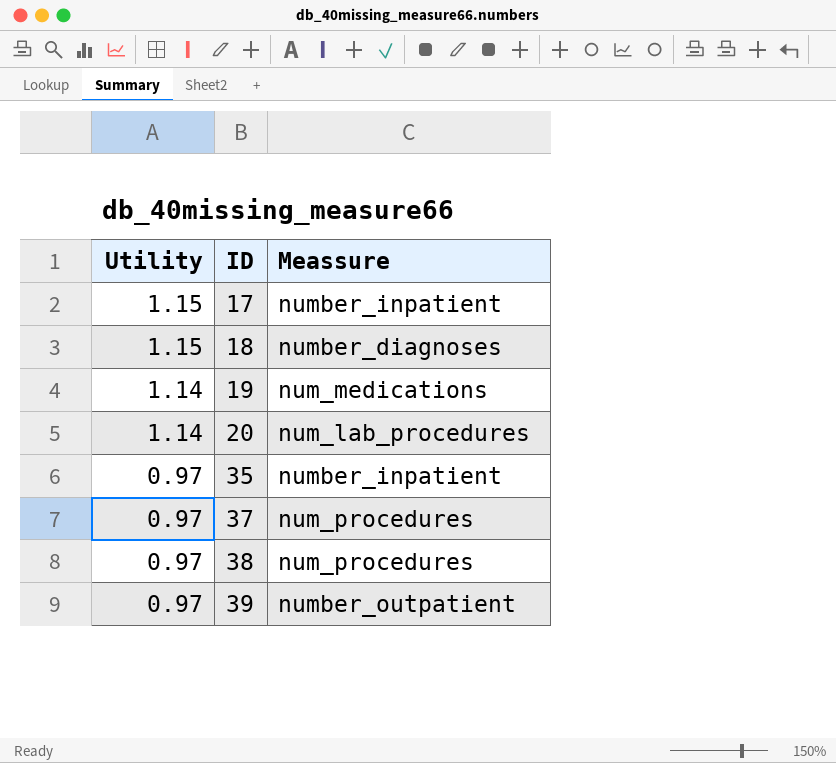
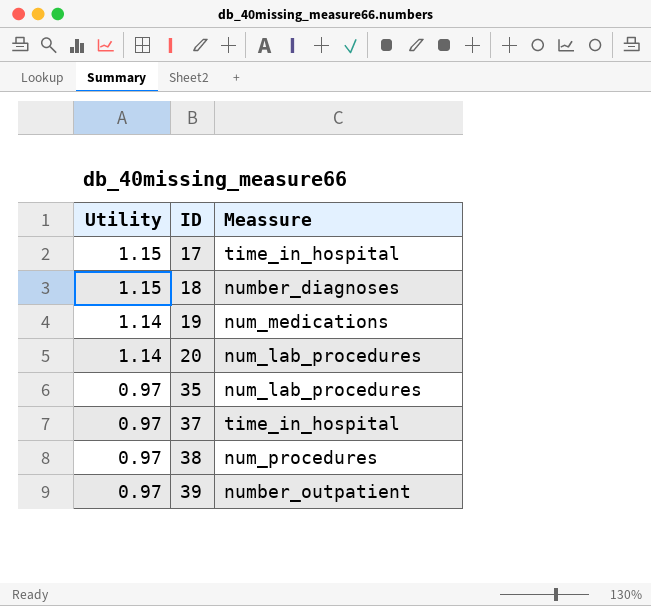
17 | Meassure: number_inpatient -> time_in_hospital
35 | Meassure: number_inpatient -> num_lab_procedures
37 | Meassure: num_procedures -> time_in_hospital

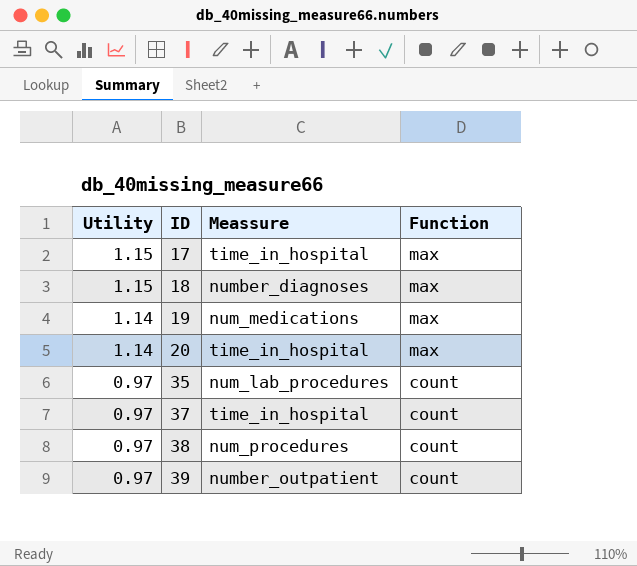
column Function | position: none -> 4
20 | Meassure: num_lab_procedures -> time_in_hospital

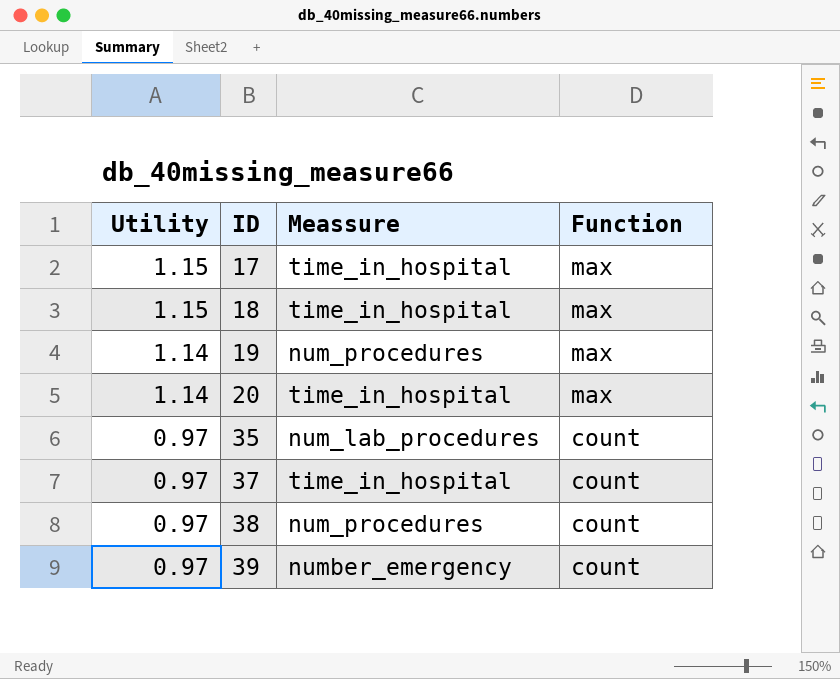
18 | Meassure: number_diagnoses -> time_in_hospital
19 | Meassure: num_medications -> num_procedures
39 | Meassure: number_outpatient -> number_emergency

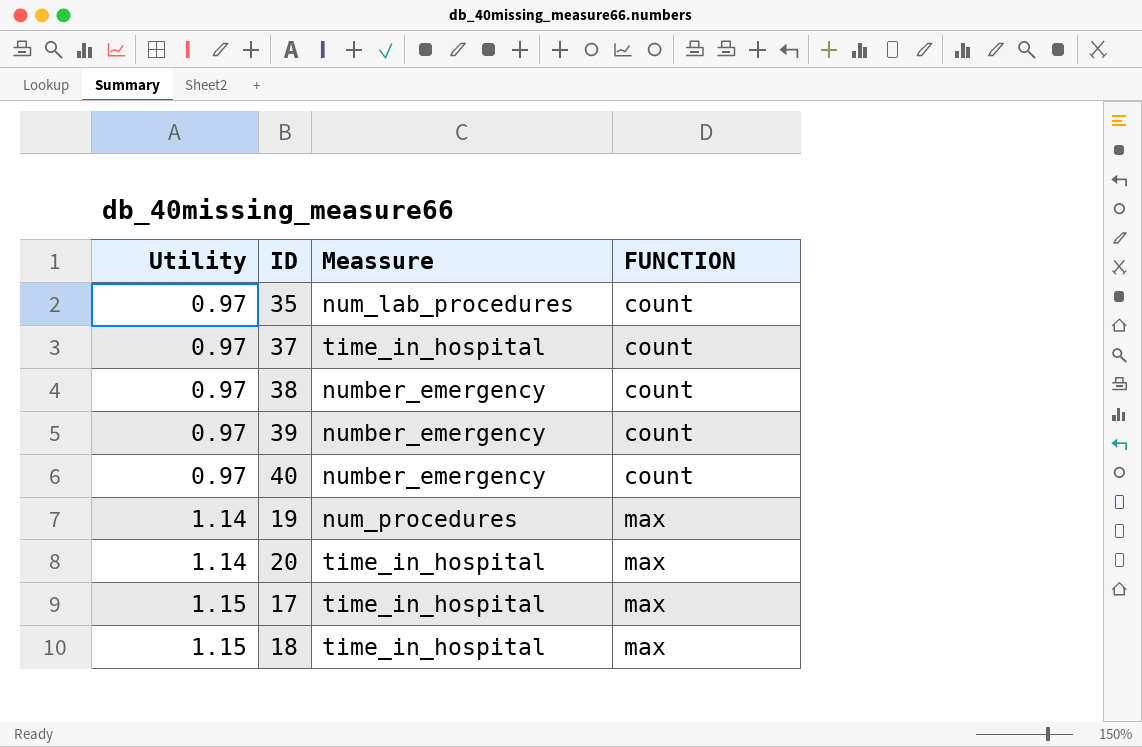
row order: Utility descending -> Utility ascending
column name: Function -> FUNCTION
38 | Meassure: num_procedures -> number_emergency
row 40: none -> 0.97 | number_emergency | count

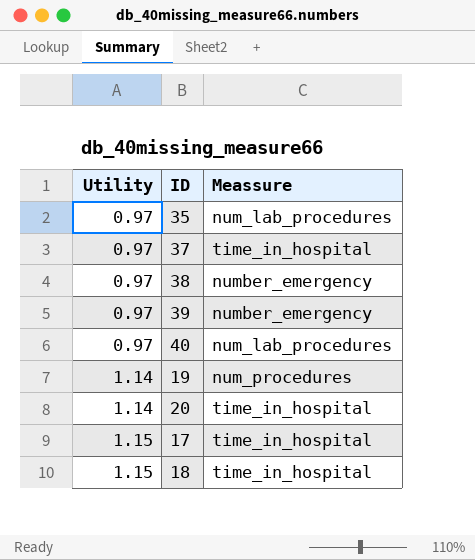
column FUNCTION | position: 4 -> none
40 | Meassure: number_emergency -> num_lab_procedures

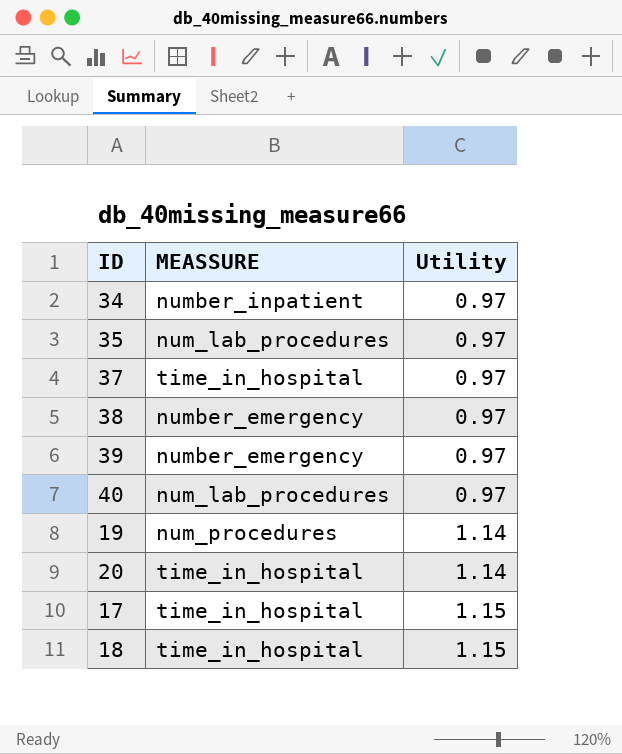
column name: Meassure -> MEASSURE
column Utility | position: 1 -> 3
row 34: none -> number_inpatient | 0.97

